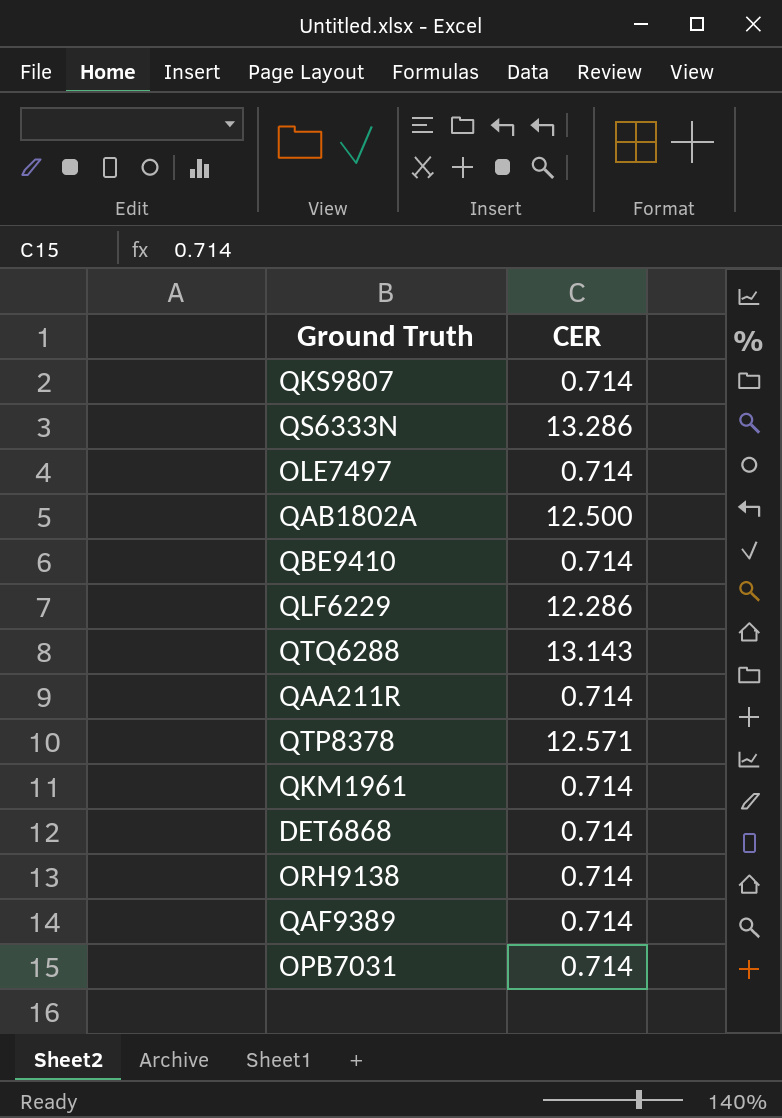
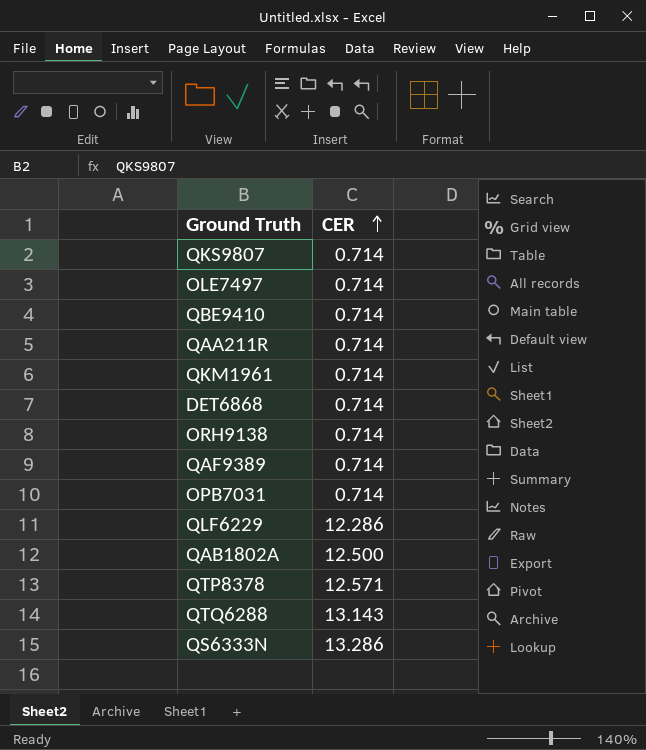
row order: none -> CER ascending

